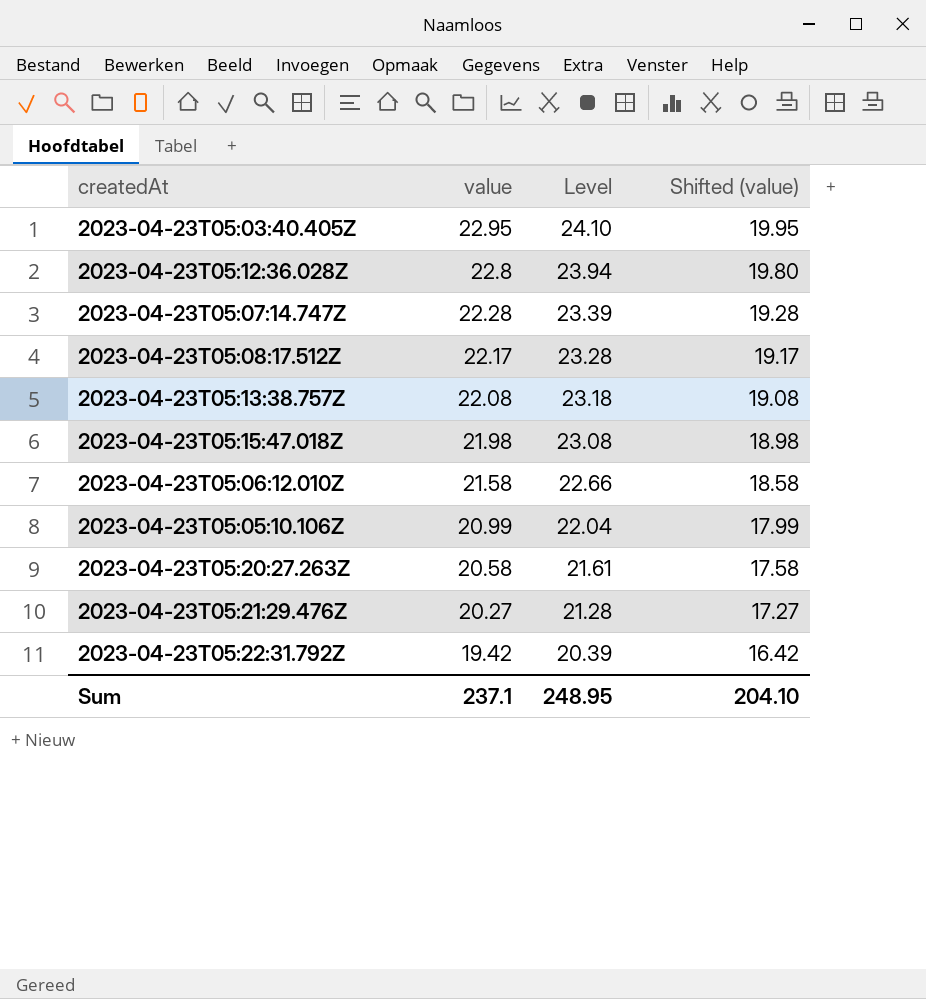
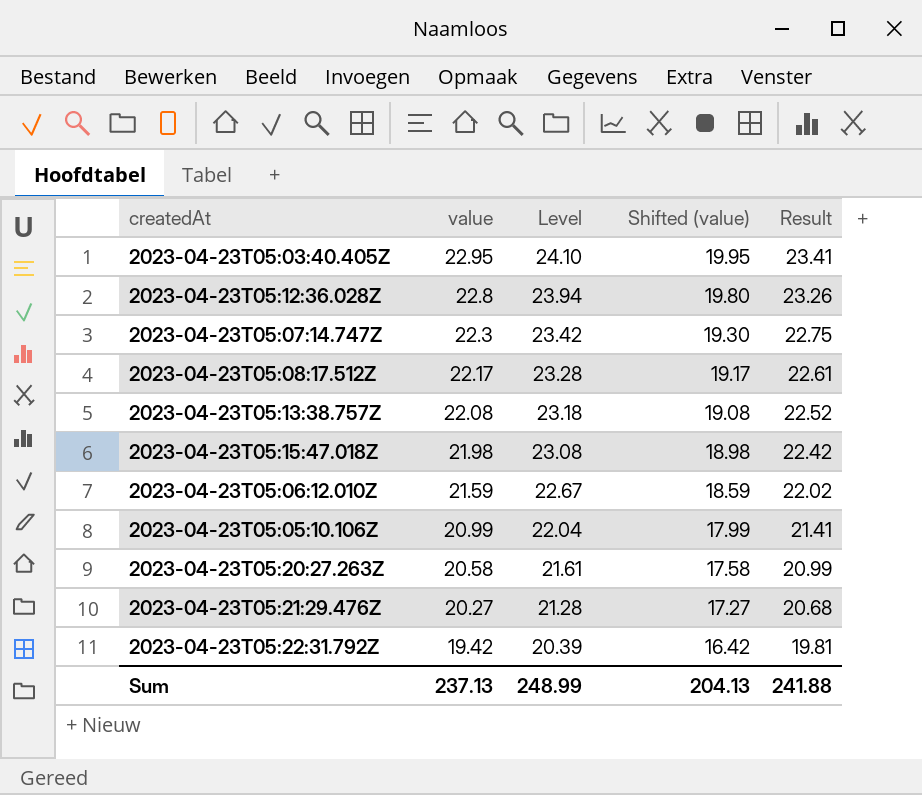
column Result | formula: none -> [value] * 1.02
2023-04-23T05:07:14.747Z | value: 22.28 -> 22.3
2023-04-23T05:07:14.747Z | Level: 23.39 -> 23.42
2023-04-23T05:07:14.747Z | Shifted (value): 19.28 -> 19.30
2023-04-23T05:06:12.010Z | value: 21.58 -> 21.59
2023-04-23T05:06:12.010Z | Level: 22.66 -> 22.67
2023-04-23T05:06:12.010Z | Shifted (value): 18.58 -> 18.59
Sum | value: 237.1 -> 237.13
Sum | Level: 248.95 -> 248.99
Sum | Shifted (value): 204.10 -> 204.13

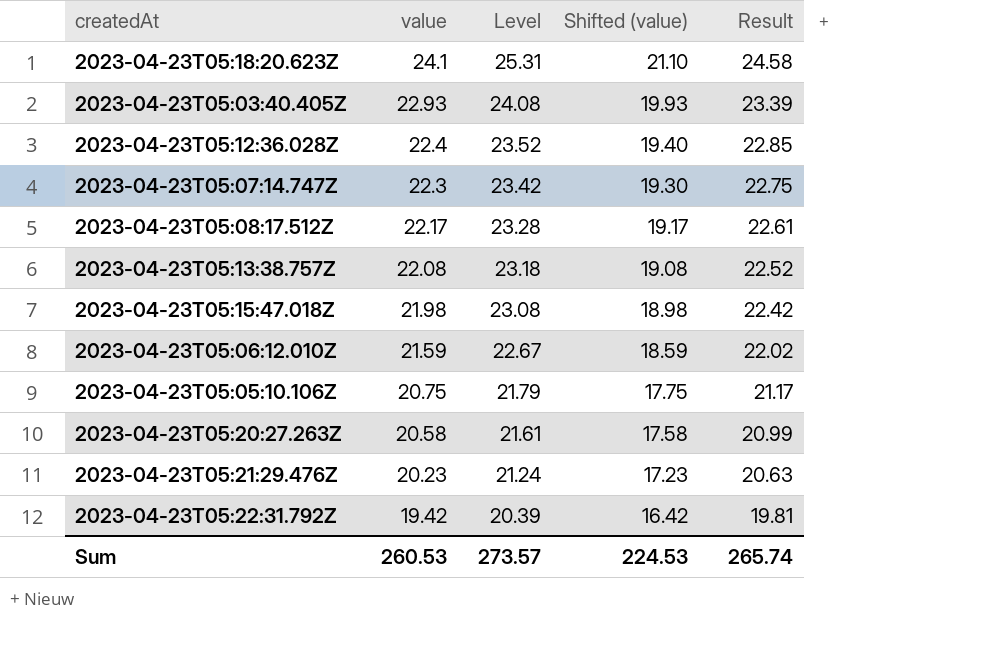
row 2023-04-23T05:18:20.623Z: none -> 24.1 | 25.31 | 21.10 | 24.58
2023-04-23T05:03:40.405Z | value: 22.95 -> 22.93
2023-04-23T05:03:40.405Z | Level: 24.10 -> 24.08
2023-04-23T05:03:40.405Z | Shifted (value): 19.95 -> 19.93
2023-04-23T05:03:40.405Z | Result: 23.41 -> 23.39
2023-04-23T05:12:36.028Z | value: 22.8 -> 22.4
2023-04-23T05:12:36.028Z | Level: 23.94 -> 23.52
2023-04-23T05:12:36.028Z | Shifted (value): 19.80 -> 19.40
2023-04-23T05:12:36.028Z | Result: 23.26 -> 22.85
2023-04-23T05:05:10.106Z | value: 20.99 -> 20.75
2023-04-23T05:05:10.106Z | Level: 22.04 -> 21.79
2023-04-23T05:05:10.106Z | Shifted (value): 17.99 -> 17.75
2023-04-23T05:05:10.106Z | Result: 21.41 -> 21.17
2023-04-23T05:21:29.476Z | value: 20.27 -> 20.23
2023-04-23T05:21:29.476Z | Level: 21.28 -> 21.24
2023-04-23T05:21:29.476Z | Shifted (value): 17.27 -> 17.23
2023-04-23T05:21:29.476Z | Result: 20.68 -> 20.63
Sum | value: 237.13 -> 260.53
Sum | Level: 248.99 -> 273.57
Sum | Shifted (value): 204.13 -> 224.53
Sum | Result: 241.88 -> 265.74

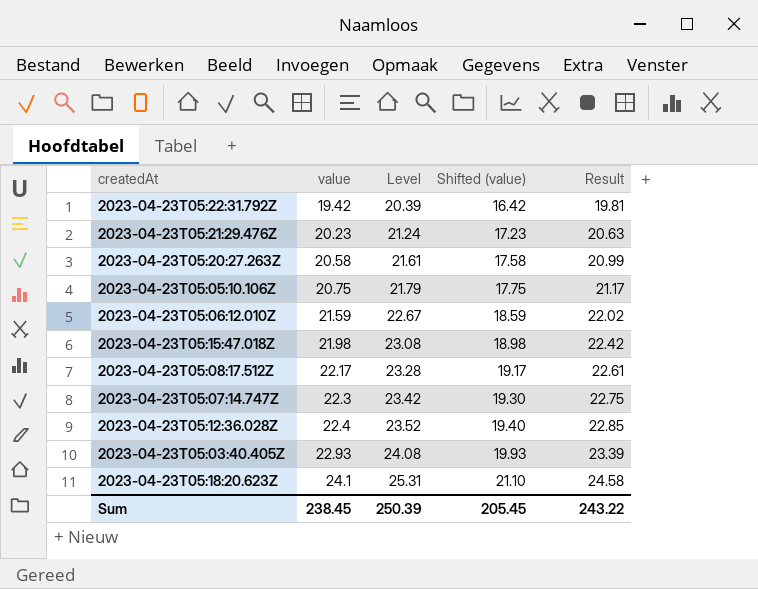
row order: value descending -> value ascending
row 2023-04-23T05:13:38.757Z: 22.08 | 23.18 | 19.08 | 22.52 -> none
Sum | value: 260.53 -> 238.45
Sum | Level: 273.57 -> 250.39
Sum | Shifted (value): 224.53 -> 205.45
Sum | Result: 265.74 -> 243.22

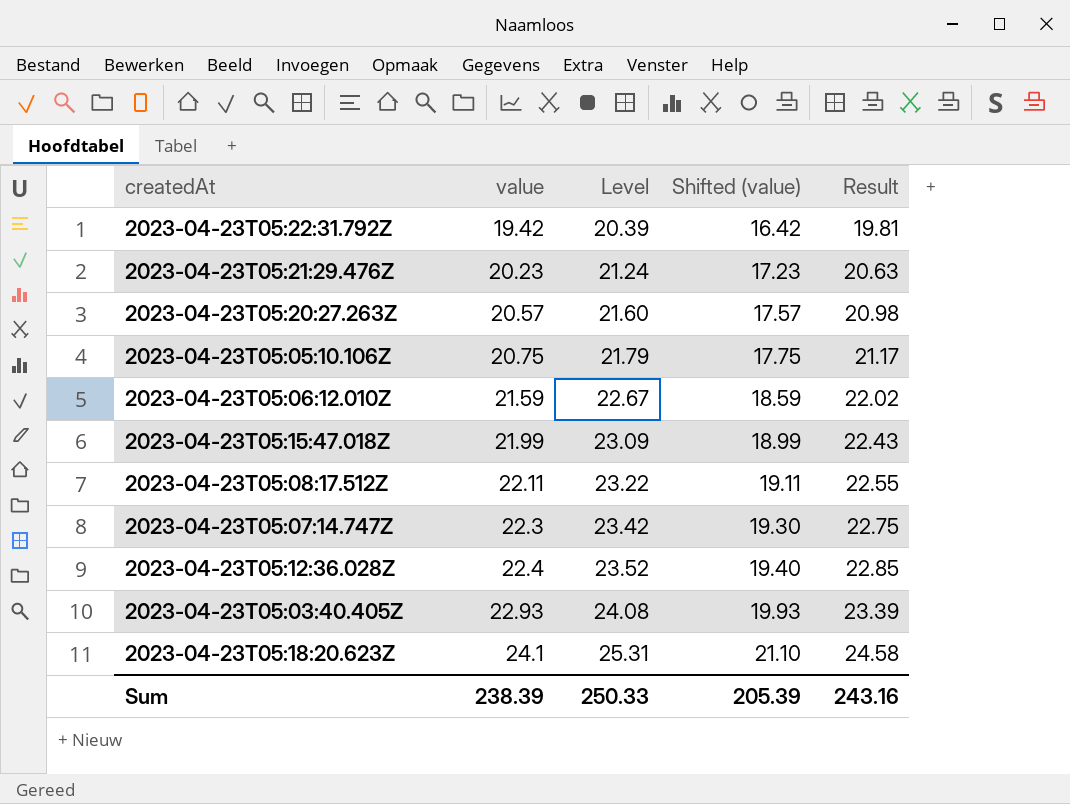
2023-04-23T05:20:27.263Z | value: 20.58 -> 20.57
2023-04-23T05:20:27.263Z | Level: 21.61 -> 21.60
2023-04-23T05:20:27.263Z | Shifted (value): 17.58 -> 17.57
2023-04-23T05:20:27.263Z | Result: 20.99 -> 20.98
2023-04-23T05:15:47.018Z | value: 21.98 -> 21.99
2023-04-23T05:15:47.018Z | Level: 23.08 -> 23.09
2023-04-23T05:15:47.018Z | Shifted (value): 18.98 -> 18.99
2023-04-23T05:15:47.018Z | Result: 22.42 -> 22.43
2023-04-23T05:08:17.512Z | value: 22.17 -> 22.11
2023-04-23T05:08:17.512Z | Level: 23.28 -> 23.22
2023-04-23T05:08:17.512Z | Shifted (value): 19.17 -> 19.11
2023-04-23T05:08:17.512Z | Result: 22.61 -> 22.55
Sum | value: 238.45 -> 238.39
Sum | Level: 250.39 -> 250.33
Sum | Shifted (value): 205.45 -> 205.39
Sum | Result: 243.22 -> 243.16

